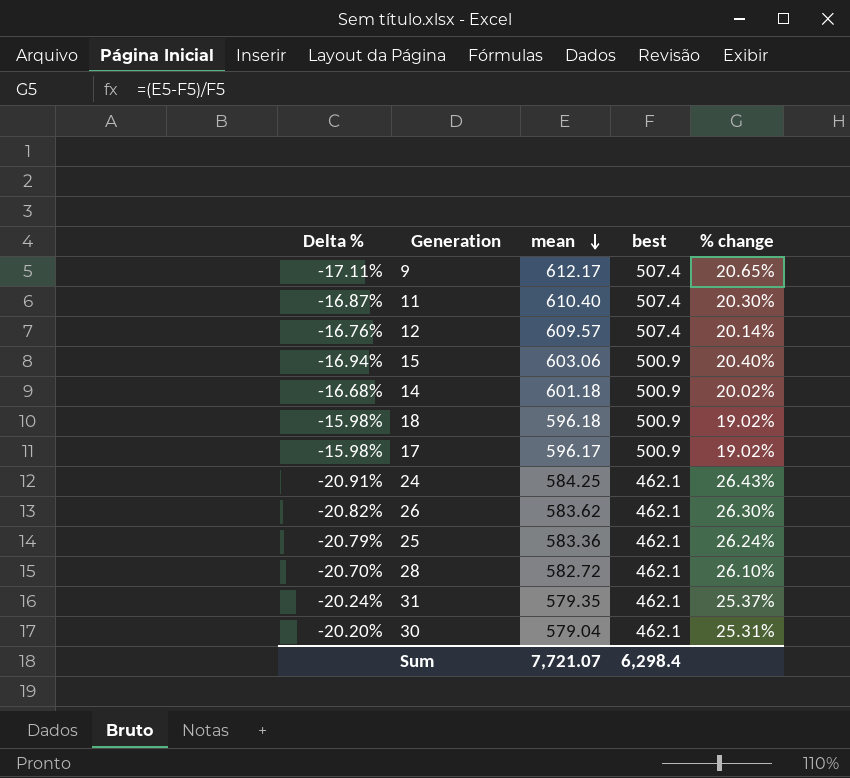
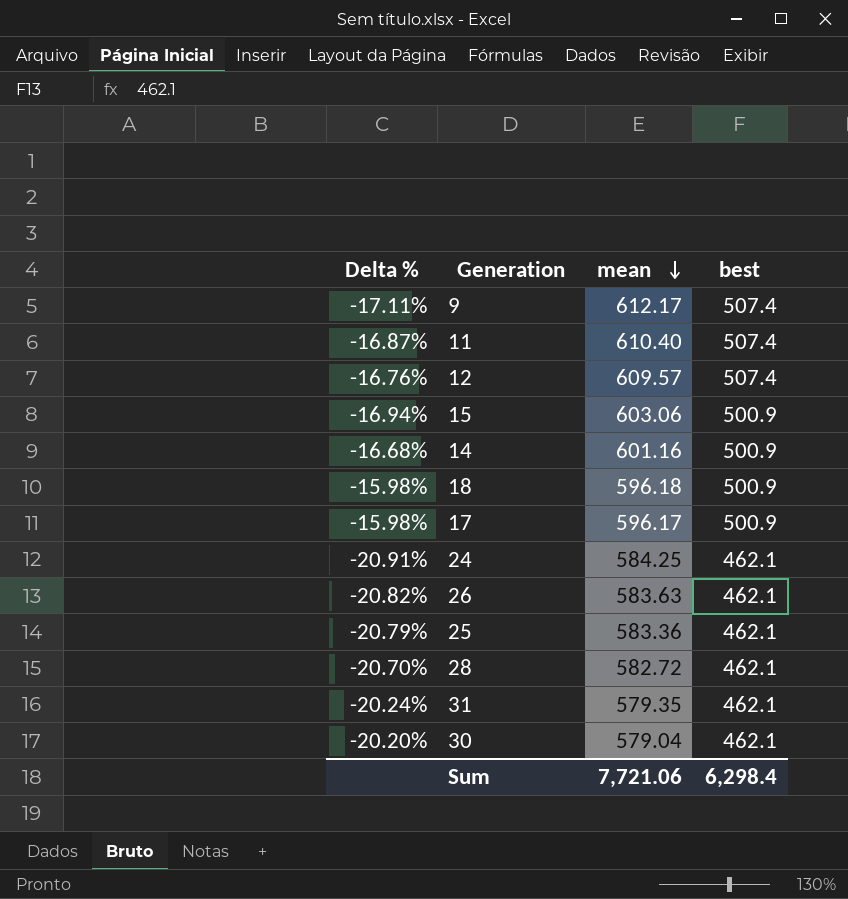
column % change | formula: ([mean] - [best]) / [best] -> none
14 | mean: 601.18 -> 601.16
26 | mean: 583.62 -> 583.63
Sum | mean: 7,721.07 -> 7,721.06

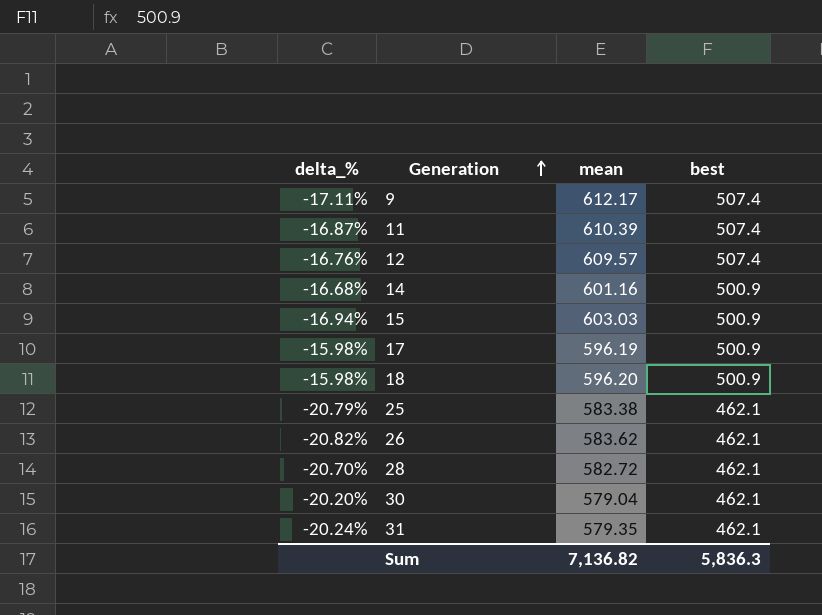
row order: mean descending -> Generation ascending
column name: Delta % -> delta_%
row 24: -20.91% | 584.25 | 462.1 -> none
11 | mean: 610.40 -> 610.39
15 | mean: 603.06 -> 603.03
17 | mean: 596.17 -> 596.19
18 | mean: 596.18 -> 596.20
25 | mean: 583.36 -> 583.38
26 | mean: 583.63 -> 583.62
Sum | mean: 7,721.06 -> 7,136.82
Sum | best: 6,298.4 -> 5,836.3

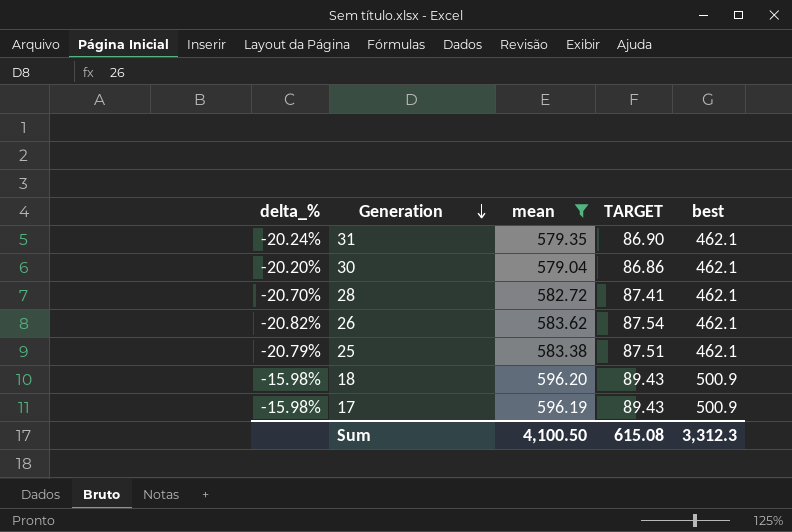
filter: none -> mean <= 596.20
row order: Generation ascending -> Generation descending
column TARGET | formula: none -> [mean] * 0.15
Sum | mean: 7,136.82 -> 4,100.50
Sum | best: 5,836.3 -> 3,312.3

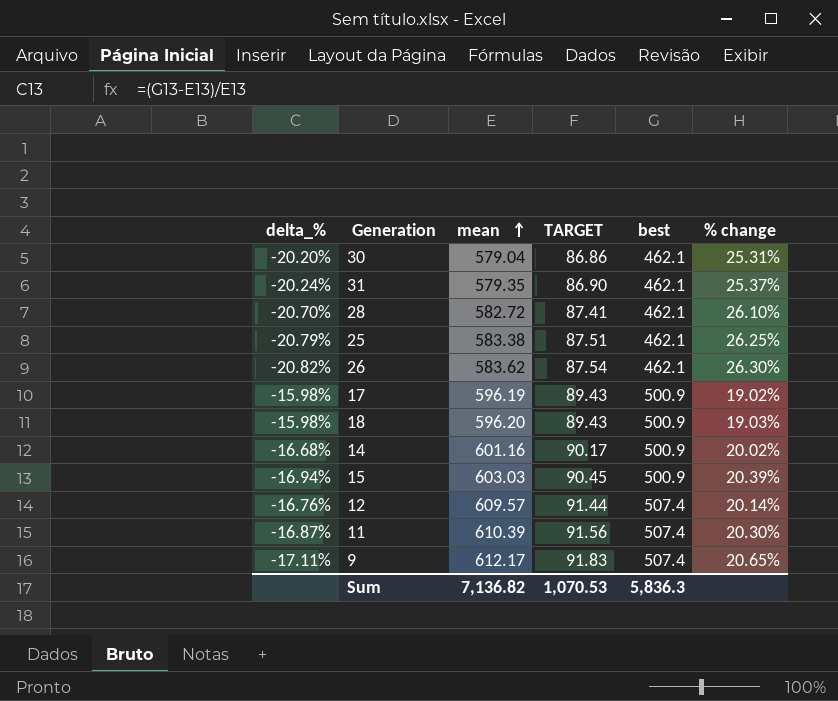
filter: mean <= 596.20 -> none
row order: Generation descending -> mean ascending
column % change | formula: none -> ([mean] - [best]) / [best]
Sum | mean: 4,100.50 -> 7,136.82
Sum | TARGET: 615.08 -> 1,070.53
Sum | best: 3,312.3 -> 5,836.3

